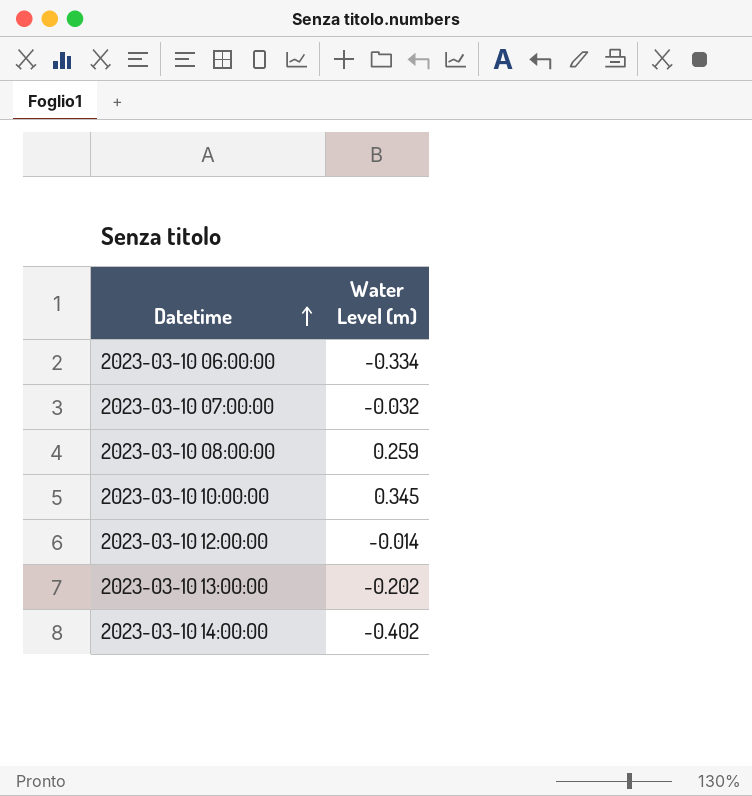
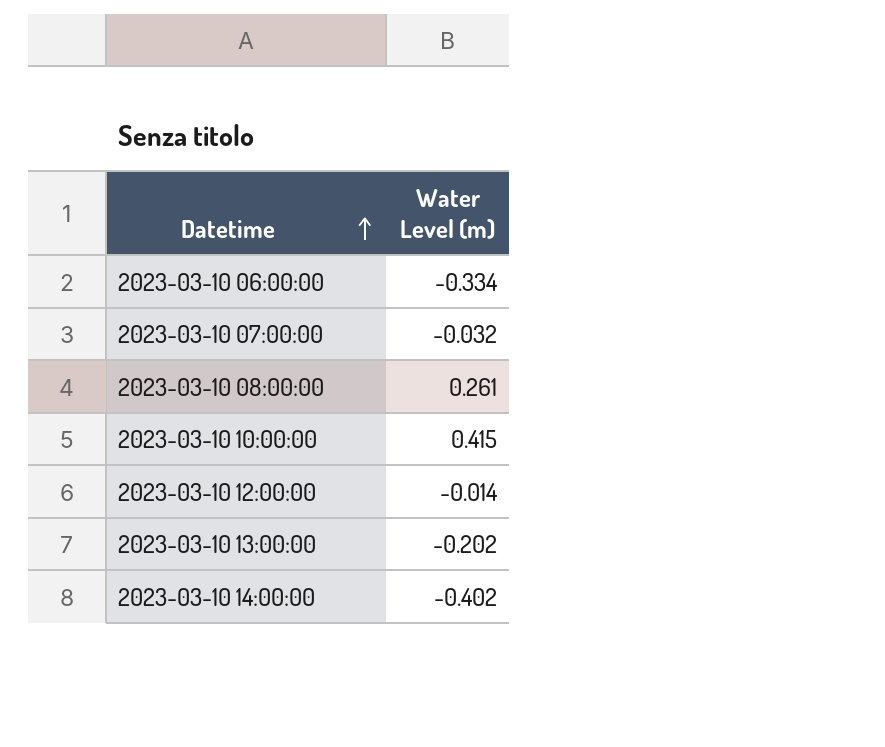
2023-03-10 08:00:00 | Water Level (m): 0.259 -> 0.261
2023-03-10 10:00:00 | Water Level (m): 0.345 -> 0.415

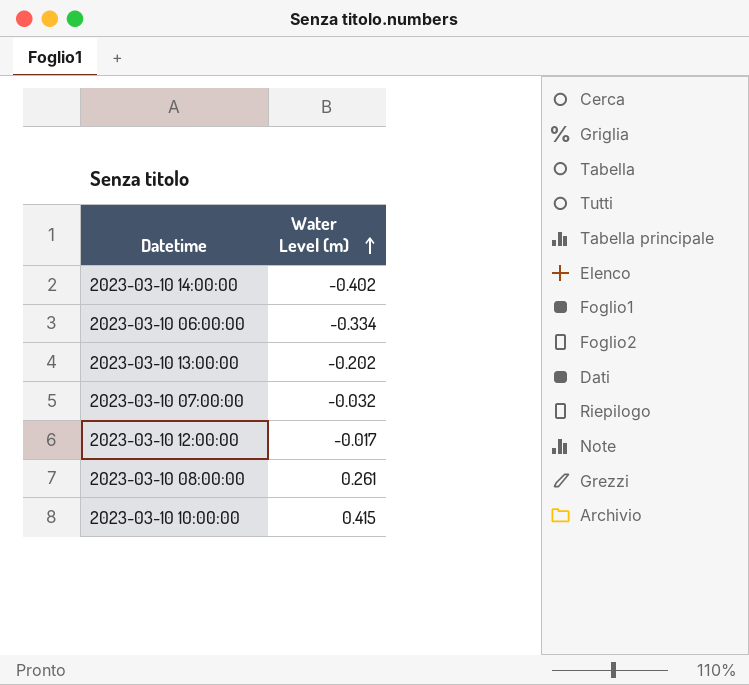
row order: Datetime ascending -> Water Level (m) ascending
2023-03-10 12:00:00 | Water Level (m): -0.014 -> -0.017

